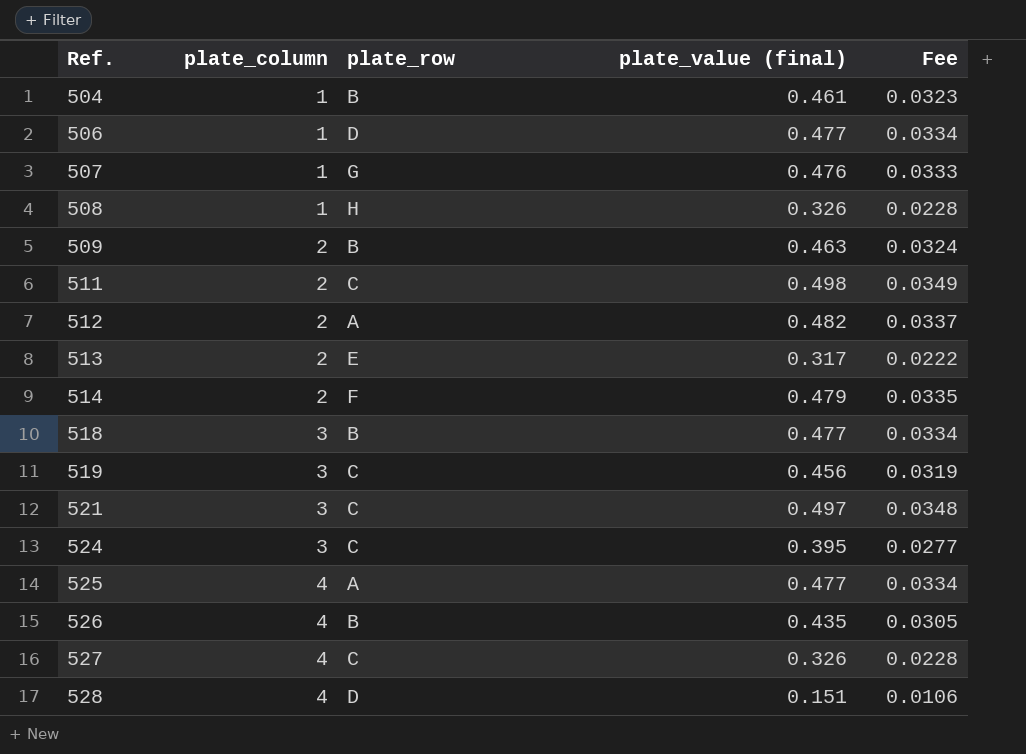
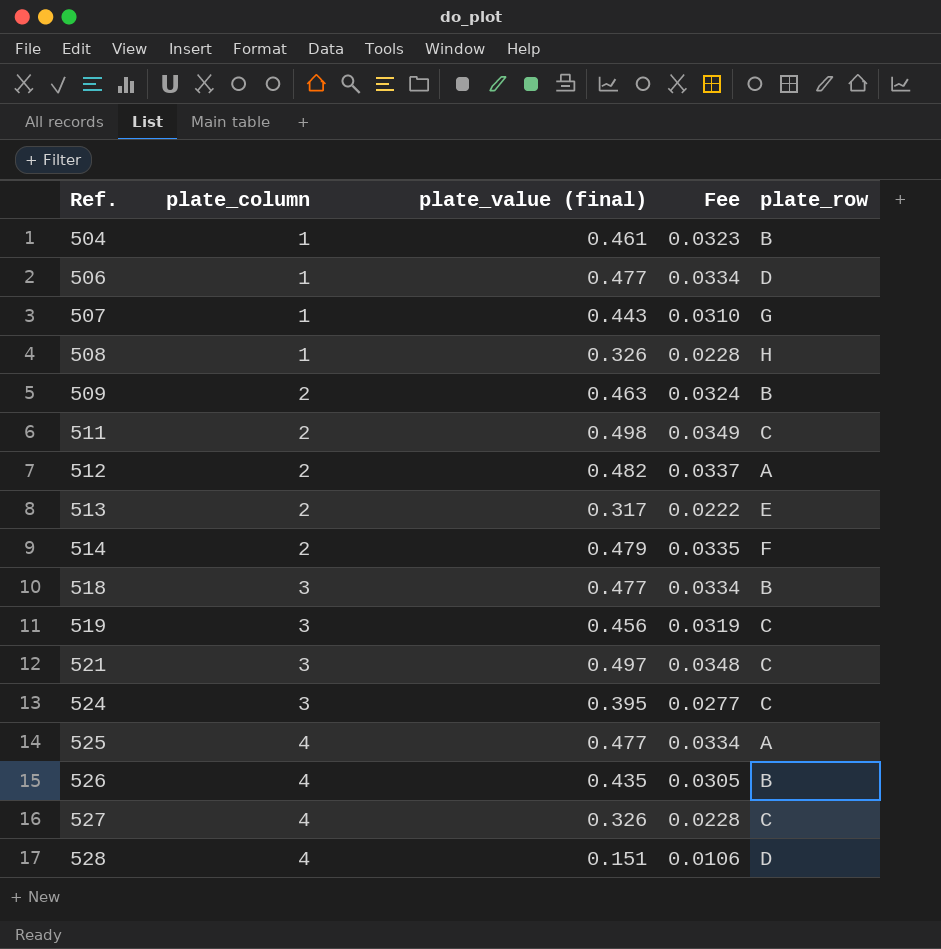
column plate_row | position: 3 -> 5
507 | plate_value (final): 0.476 -> 0.443
507 | Fee: 0.0333 -> 0.0310

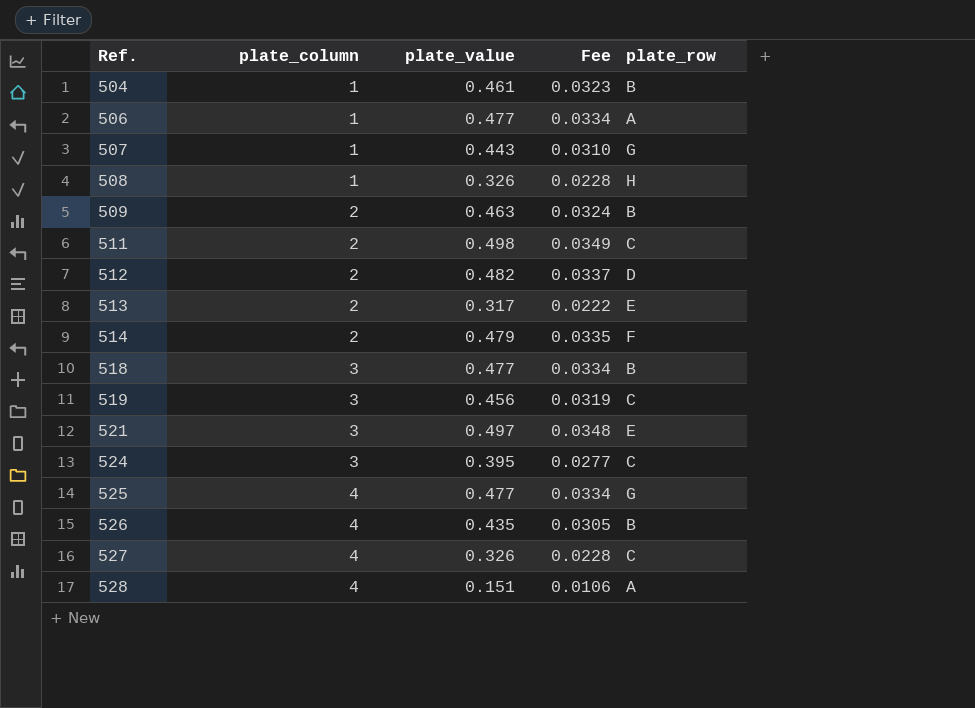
column name: plate_value (final) -> plate_value
506 | plate_row: D -> A
512 | plate_row: A -> D
521 | plate_row: C -> E
525 | plate_row: A -> G
528 | plate_row: D -> A

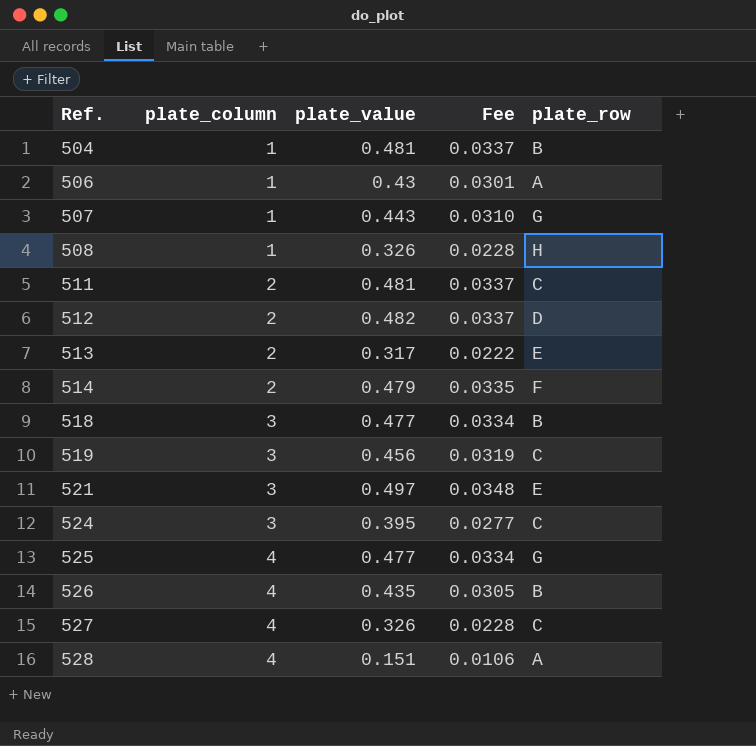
row 509: 2 | 0.463 | 0.0324 | B -> none
504 | plate_value: 0.461 -> 0.481
504 | Fee: 0.0323 -> 0.0337
506 | plate_value: 0.477 -> 0.43
506 | Fee: 0.0334 -> 0.0301
511 | plate_value: 0.498 -> 0.481
511 | Fee: 0.0349 -> 0.0337

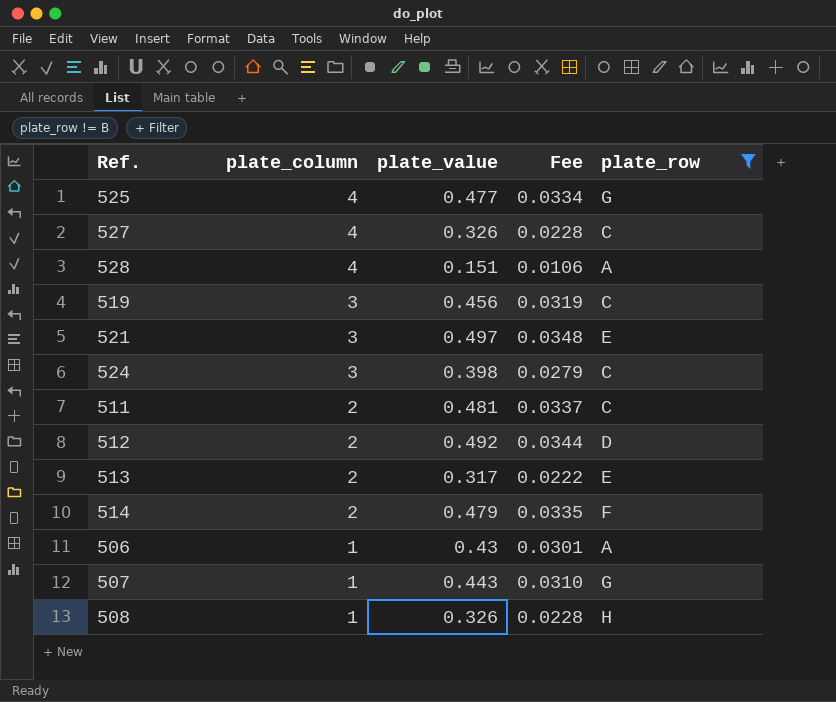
filter: none -> plate_row != B
row order: Ref. ascending -> plate_column descending
524 | plate_value: 0.395 -> 0.398
524 | Fee: 0.0277 -> 0.0279
512 | plate_value: 0.482 -> 0.492
512 | Fee: 0.0337 -> 0.0344

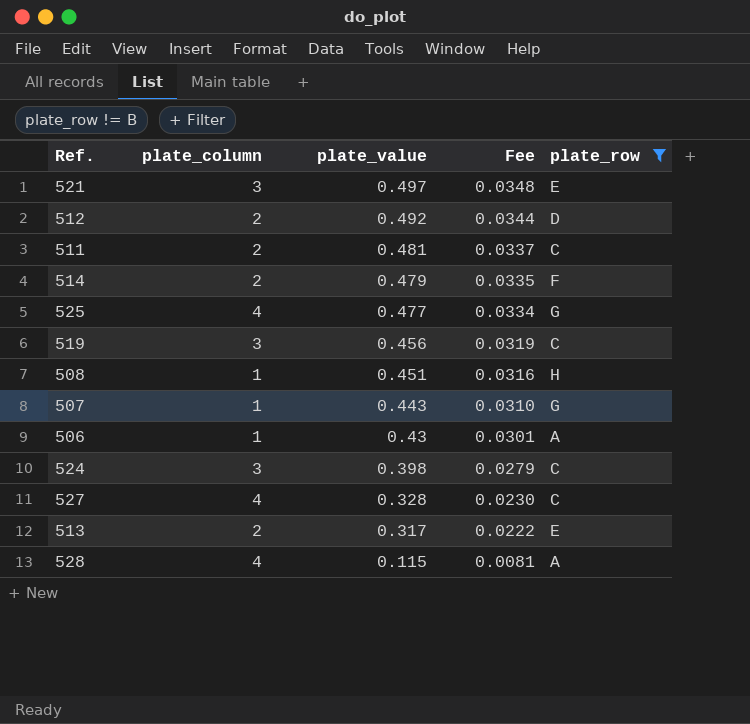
row order: plate_column descending -> plate_value descending
508 | plate_value: 0.326 -> 0.451
508 | Fee: 0.0228 -> 0.0316
527 | plate_value: 0.326 -> 0.328
527 | Fee: 0.0228 -> 0.0230
528 | plate_value: 0.151 -> 0.115
528 | Fee: 0.0106 -> 0.0081

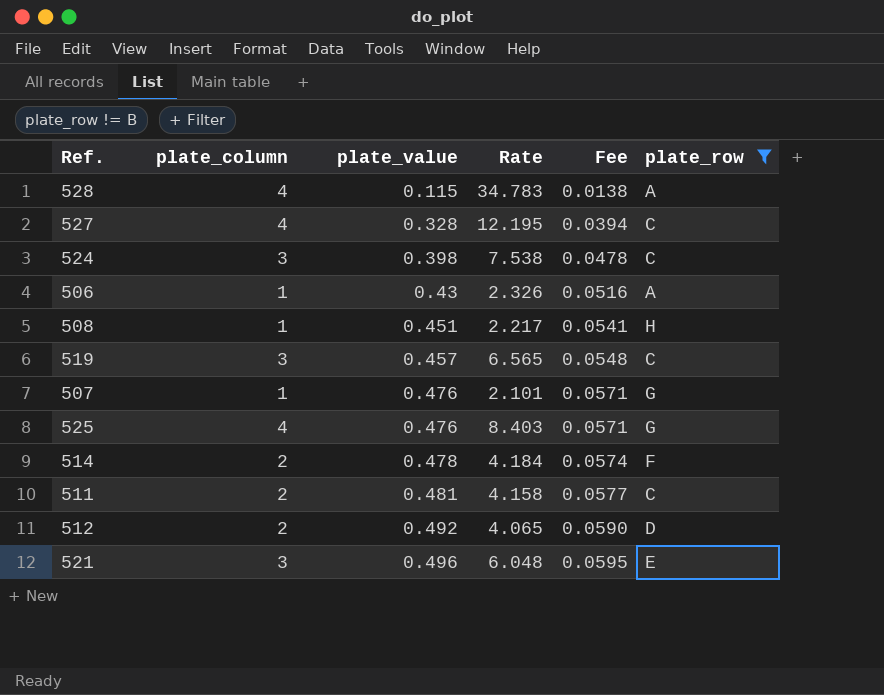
row order: plate_value descending -> plate_value ascending
column Rate | formula: none -> [plate_column] / [plate_value]
column Fee | formula: [plate_value] * 0.07 -> [plate_value] * 0.12
row 513: 2 | 0.317 | 0.0222 | E -> none
519 | plate_value: 0.456 -> 0.457
507 | plate_value: 0.443 -> 0.476
525 | plate_value: 0.477 -> 0.476
514 | plate_value: 0.479 -> 0.478
521 | plate_value: 0.497 -> 0.496

